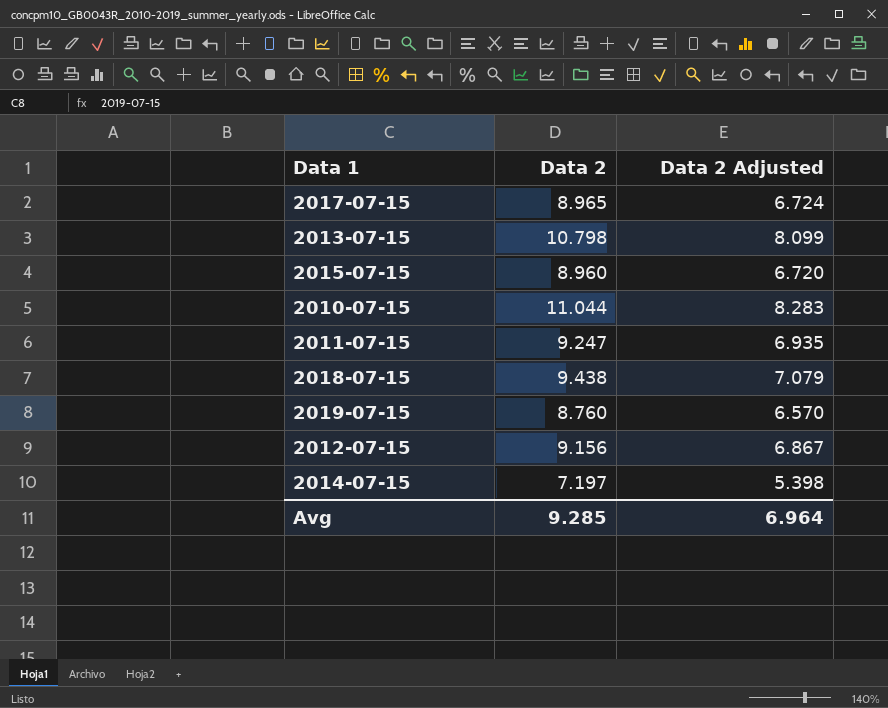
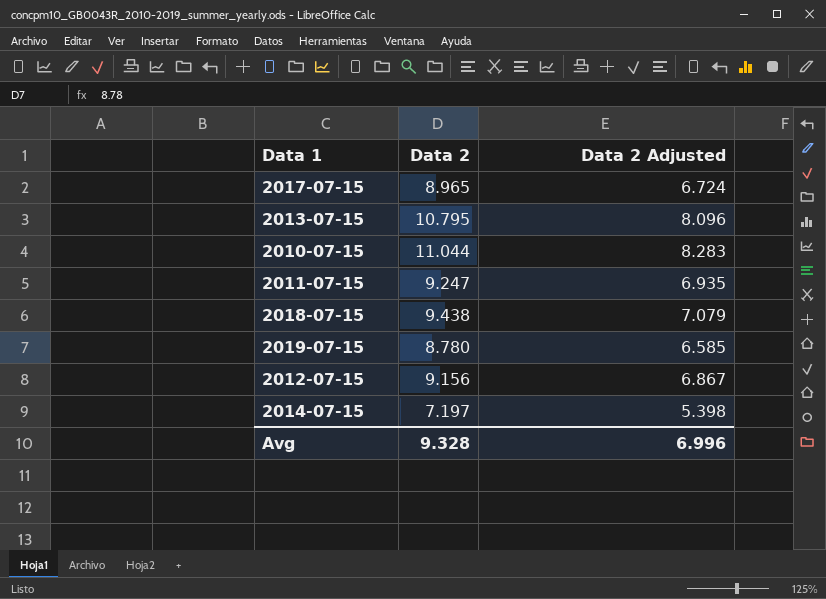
row 2015-07-15: 8.960 | 6.720 -> none
2013-07-15 | Data 2: 10.798 -> 10.795
2013-07-15 | Data 2 Adjusted: 8.099 -> 8.096
2019-07-15 | Data 2: 8.760 -> 8.780
2019-07-15 | Data 2 Adjusted: 6.570 -> 6.585
Avg | Data 2: 9.285 -> 9.328
Avg | Data 2 Adjusted: 6.964 -> 6.996

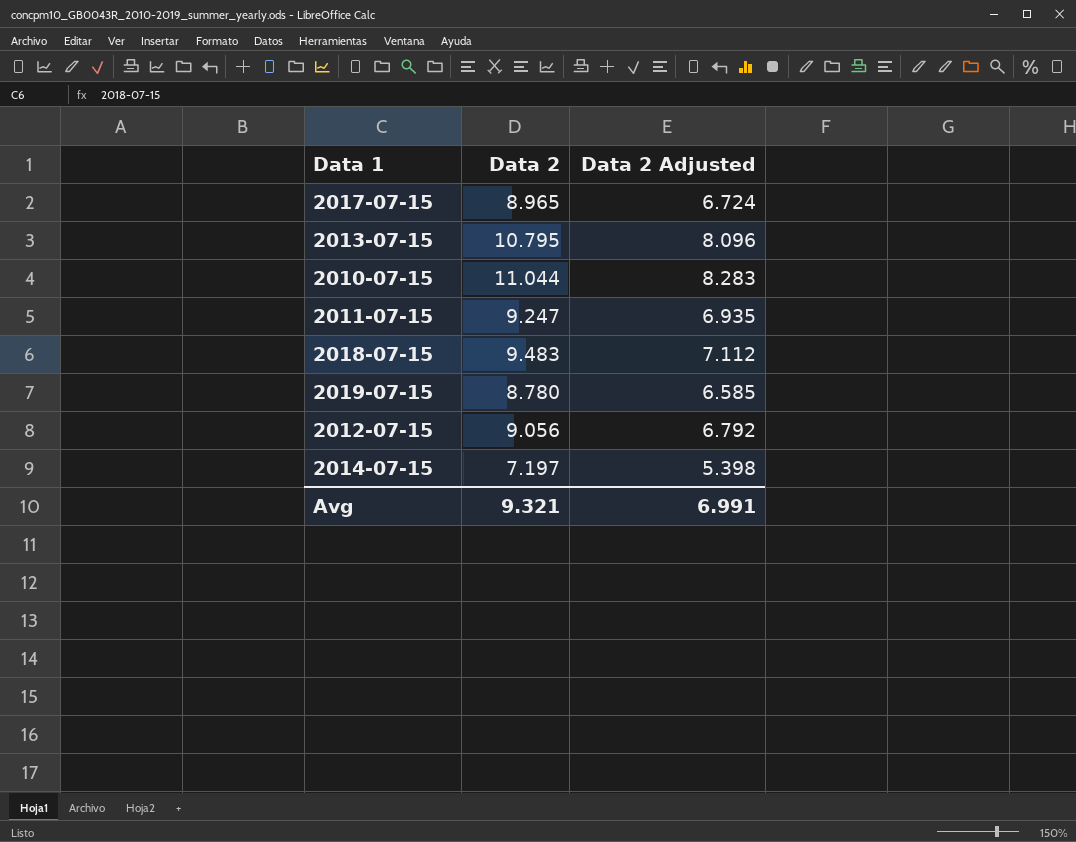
2018-07-15 | Data 2: 9.438 -> 9.483
2018-07-15 | Data 2 Adjusted: 7.079 -> 7.112
2012-07-15 | Data 2: 9.156 -> 9.056
2012-07-15 | Data 2 Adjusted: 6.867 -> 6.792
Avg | Data 2: 9.328 -> 9.321
Avg | Data 2 Adjusted: 6.996 -> 6.991

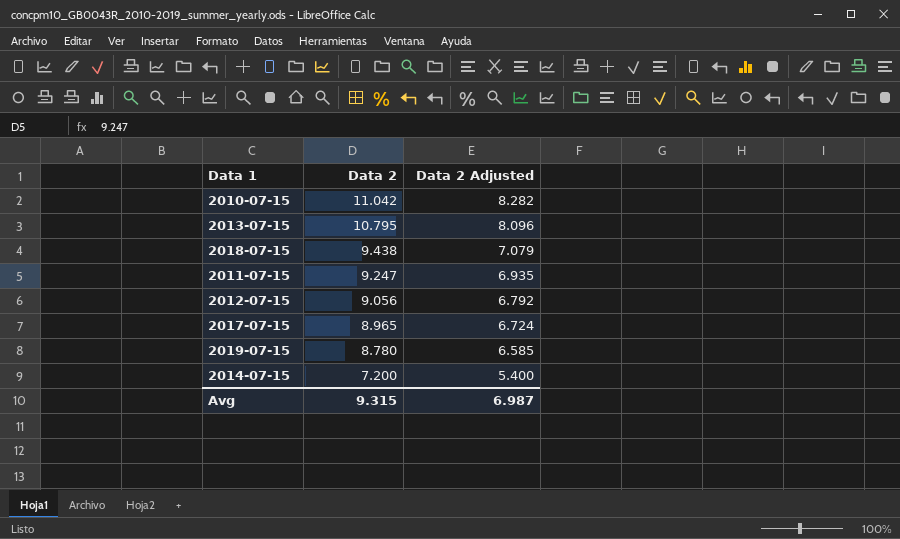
row order: none -> Data 2 descending
2010-07-15 | Data 2: 11.044 -> 11.042
2010-07-15 | Data 2 Adjusted: 8.283 -> 8.282
2018-07-15 | Data 2: 9.483 -> 9.438
2018-07-15 | Data 2 Adjusted: 7.112 -> 7.079
2014-07-15 | Data 2: 7.197 -> 7.200
2014-07-15 | Data 2 Adjusted: 5.398 -> 5.400
Avg | Data 2: 9.321 -> 9.315
Avg | Data 2 Adjusted: 6.991 -> 6.987

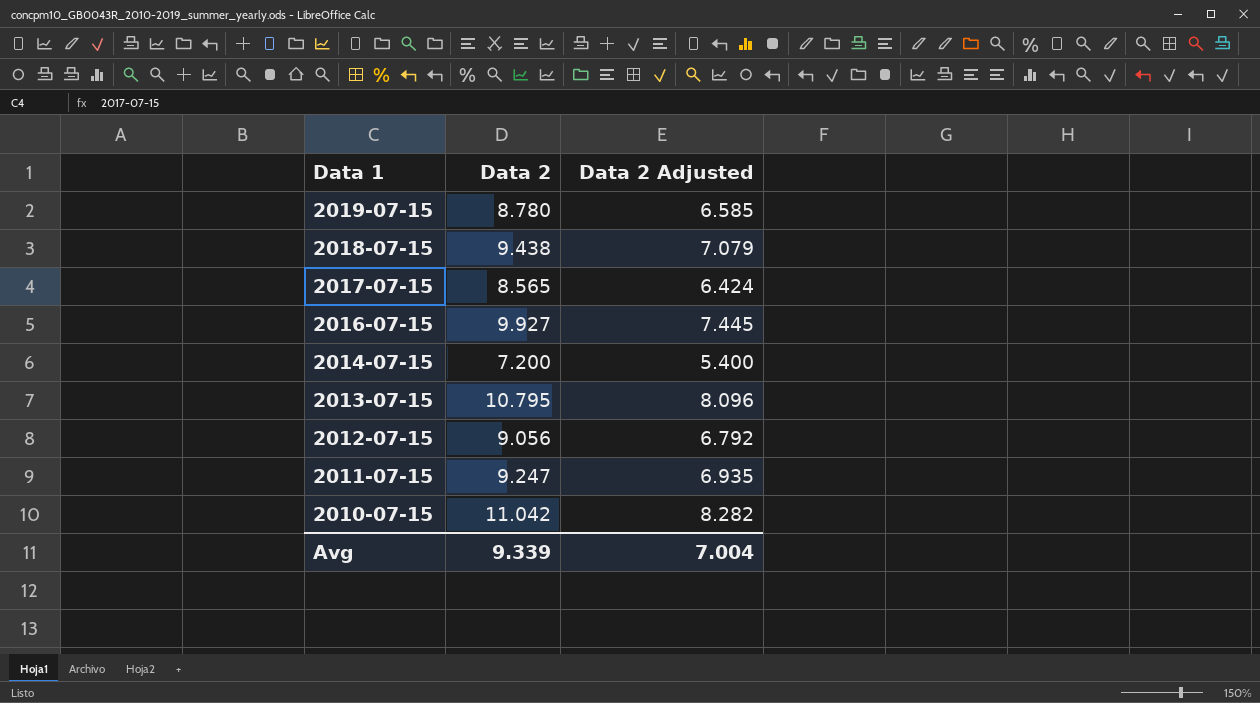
row order: Data 2 descending -> Data 1 descending
2017-07-15 | Data 2: 8.965 -> 8.565
2017-07-15 | Data 2 Adjusted: 6.724 -> 6.424
row 2016-07-15: none -> 9.927 | 7.445
Avg | Data 2: 9.315 -> 9.339
Avg | Data 2 Adjusted: 6.987 -> 7.004

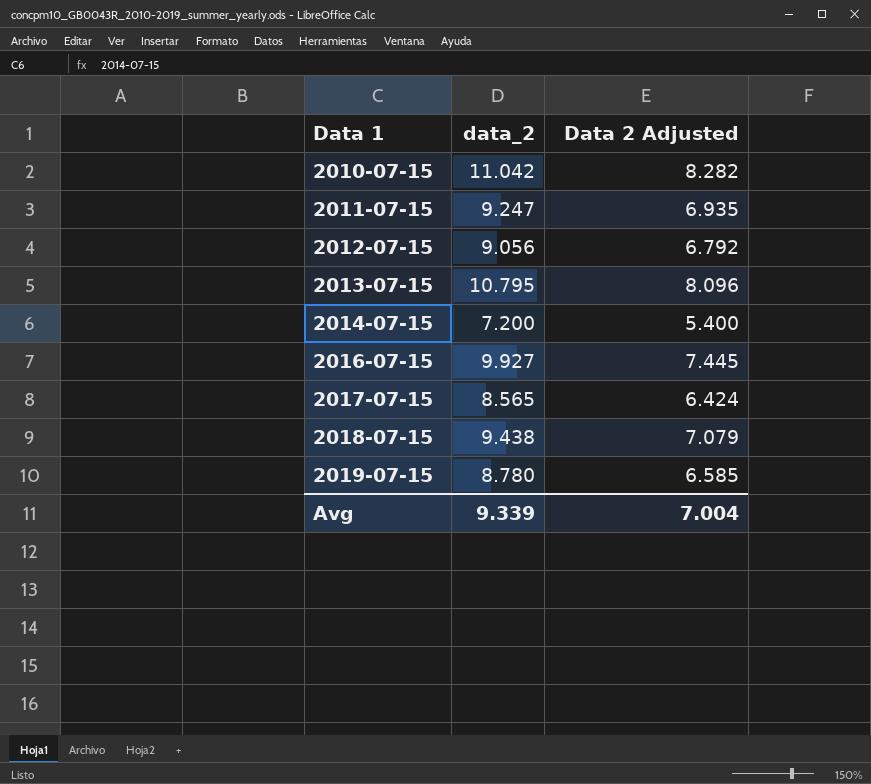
row order: Data 1 descending -> Data 1 ascending
column name: Data 2 -> data_2

